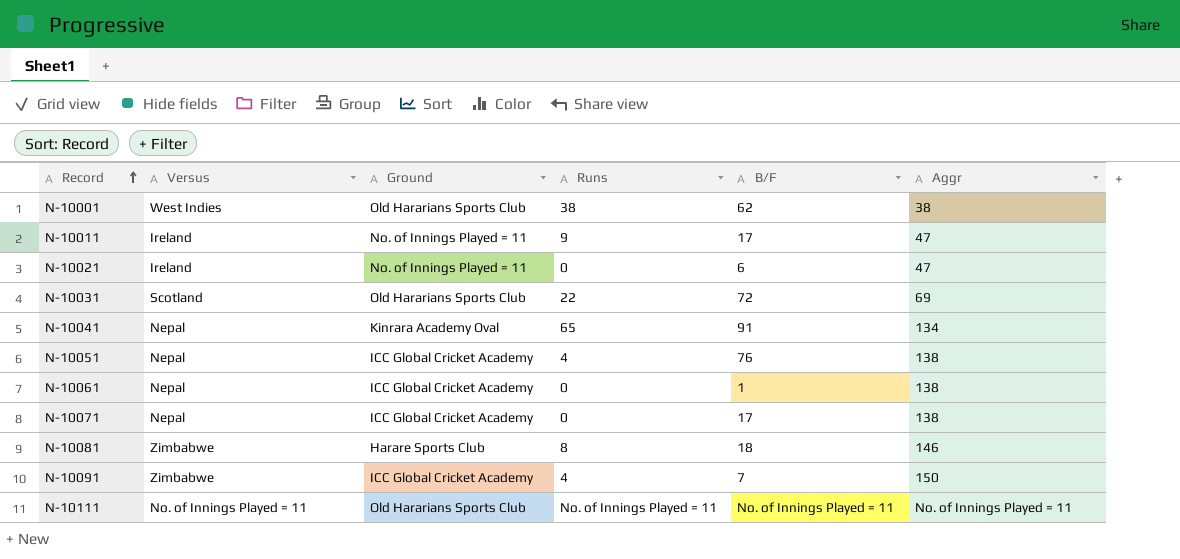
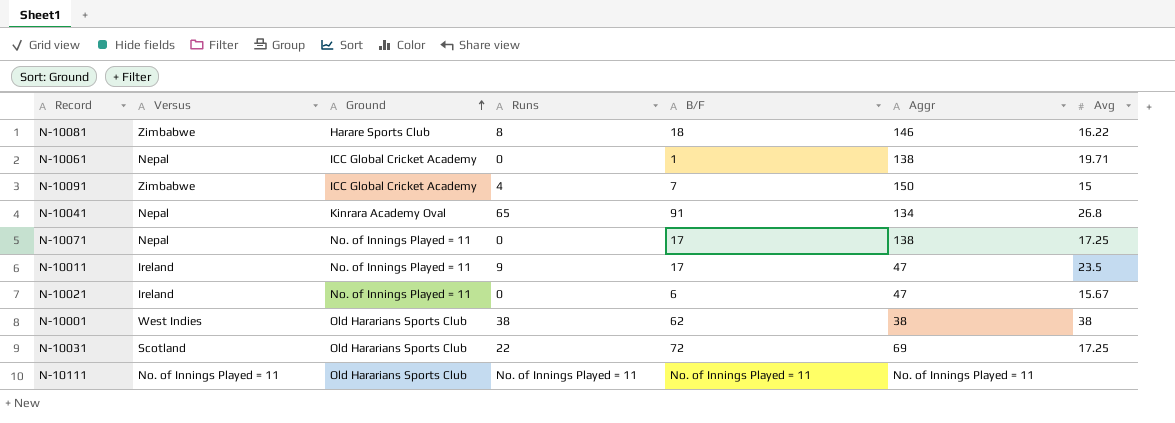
row order: Record ascending -> Ground ascending
column Avg | position: none -> 7
row N-10051: Nepal | ICC Global Cricket Academy | 4 | 76 | 138 -> none
N-10071 | Ground: ICC Global Cricket Academy -> No. of Innings Played = 11

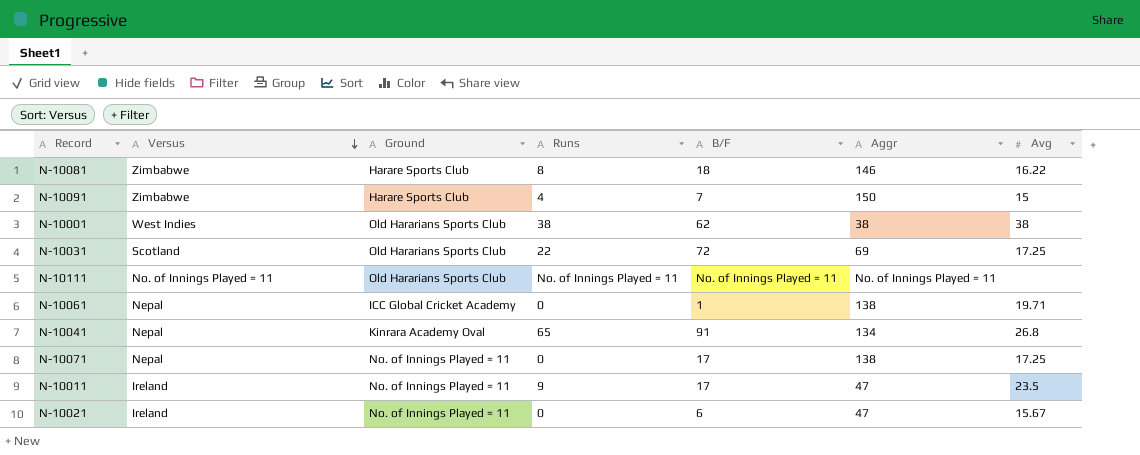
row order: Ground ascending -> Versus descending
N-10091 | Ground: ICC Global Cricket Academy -> Harare Sports Club

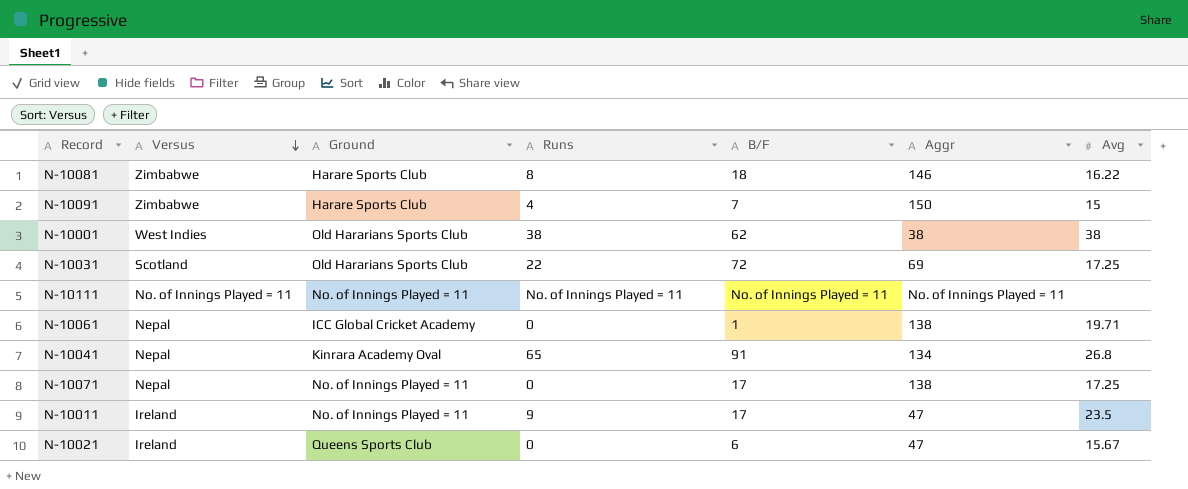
N-10111 | Ground: Old Hararians Sports Club -> No. of Innings Played = 11
N-10021 | Ground: No. of Innings Played = 11 -> Queens Sports Club

